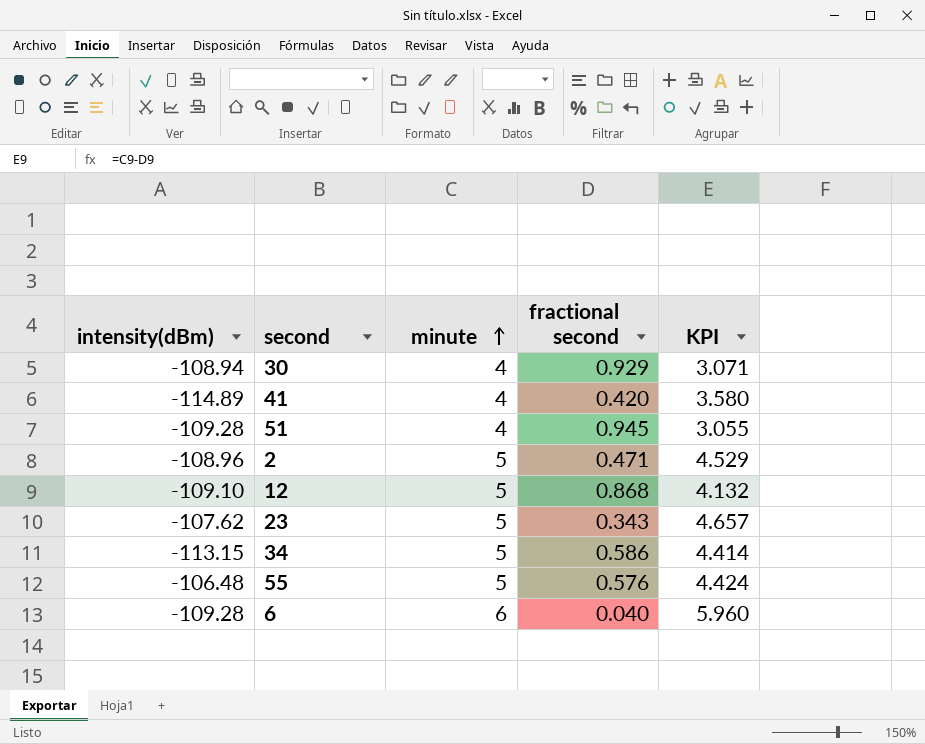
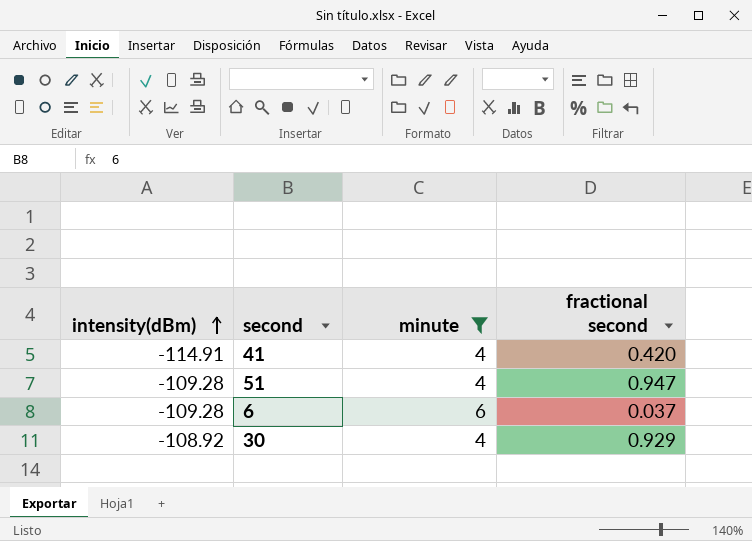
filter: none -> minute != 5
row order: minute ascending -> intensity(dBm) ascending
column KPI | formula: [minute] - [fractional second] -> none
41 | intensity(dBm): -114.89 -> -114.91
51 | fractional second: 0.945 -> 0.947
6 | fractional second: 0.040 -> 0.037
30 | intensity(dBm): -108.94 -> -108.92

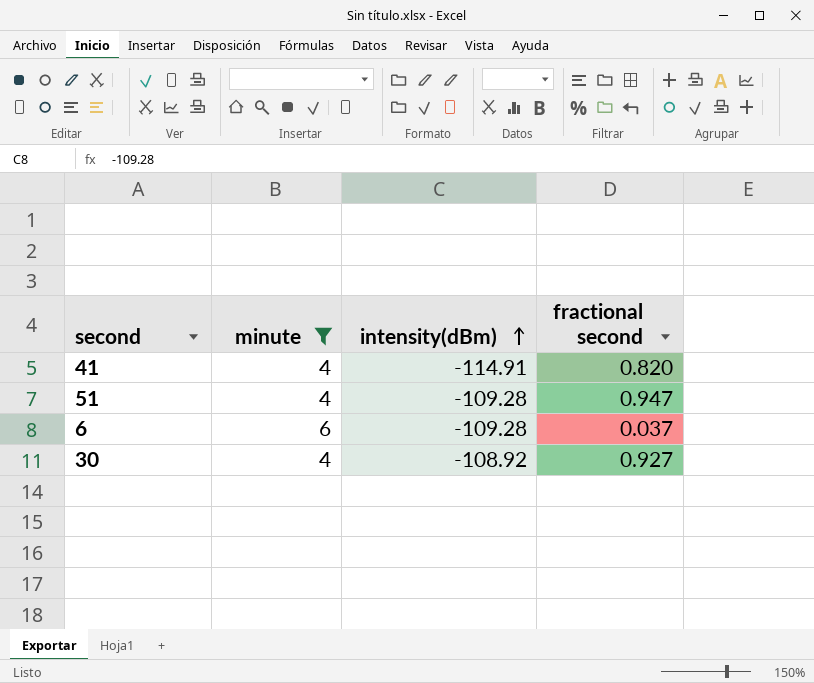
column intensity(dBm) | position: 1 -> 3
41 | fractional second: 0.420 -> 0.820
30 | fractional second: 0.929 -> 0.927

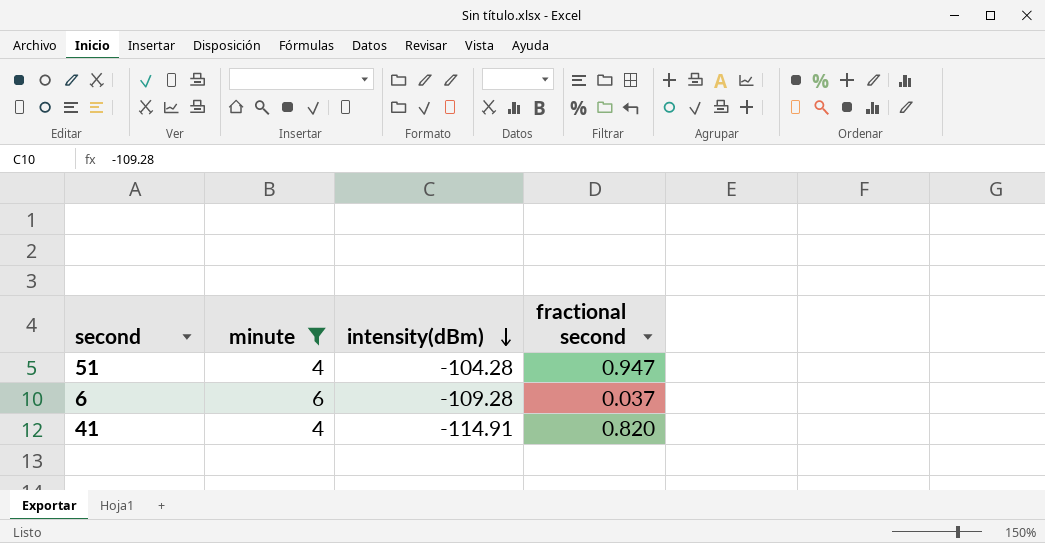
row order: intensity(dBm) ascending -> intensity(dBm) descending
row 30: 4 | -108.92 | 0.927 -> none
51 | intensity(dBm): -109.28 -> -104.28

